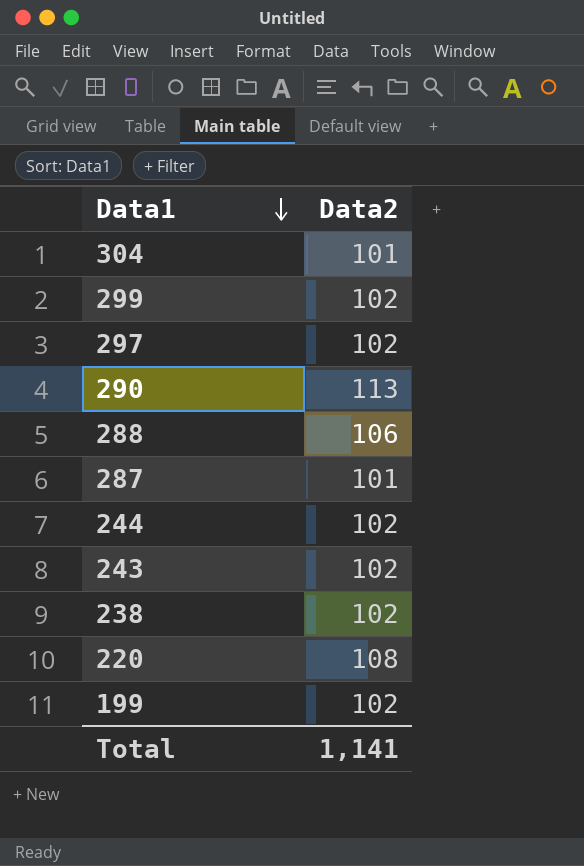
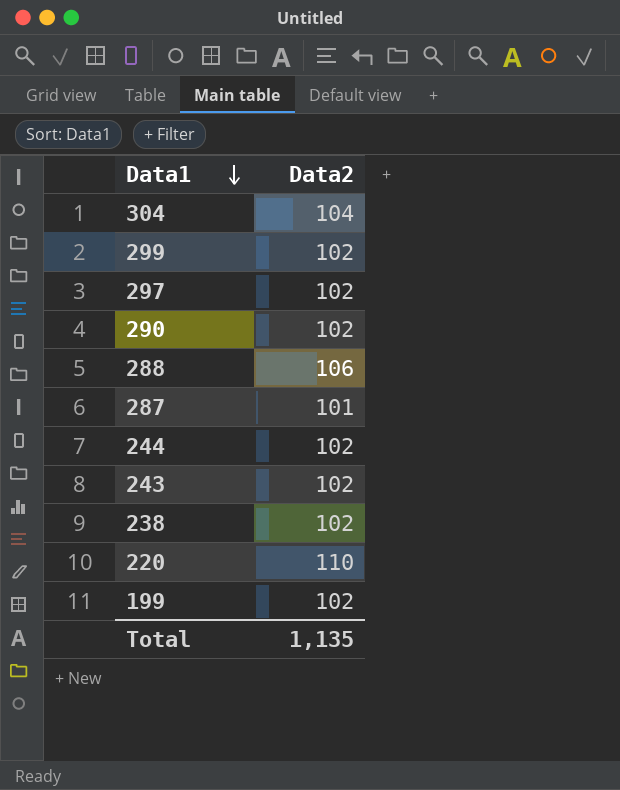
304 | Data2: 101 -> 104
290 | Data2: 113 -> 102
220 | Data2: 108 -> 110
Total | Data2: 1,141 -> 1,135

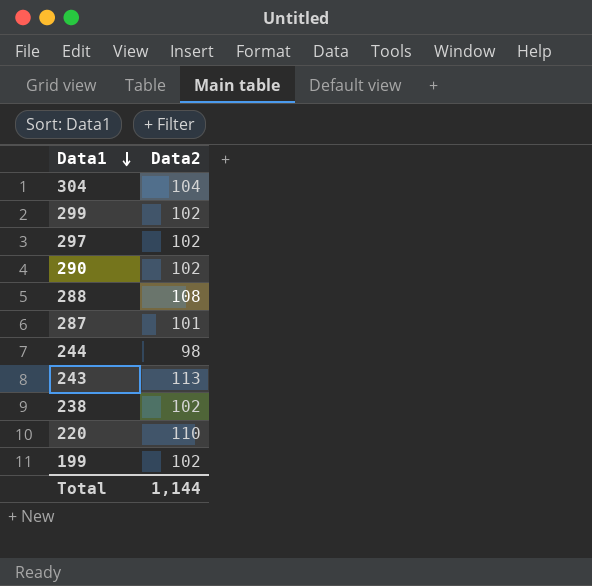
288 | Data2: 106 -> 108
244 | Data2: 102 -> 98
243 | Data2: 102 -> 113
Total | Data2: 1,135 -> 1,144

